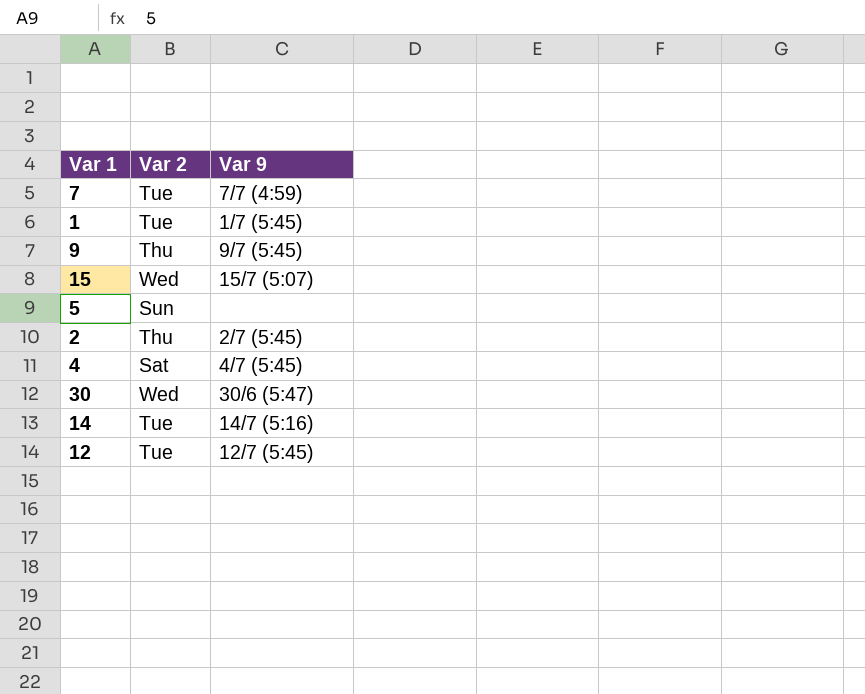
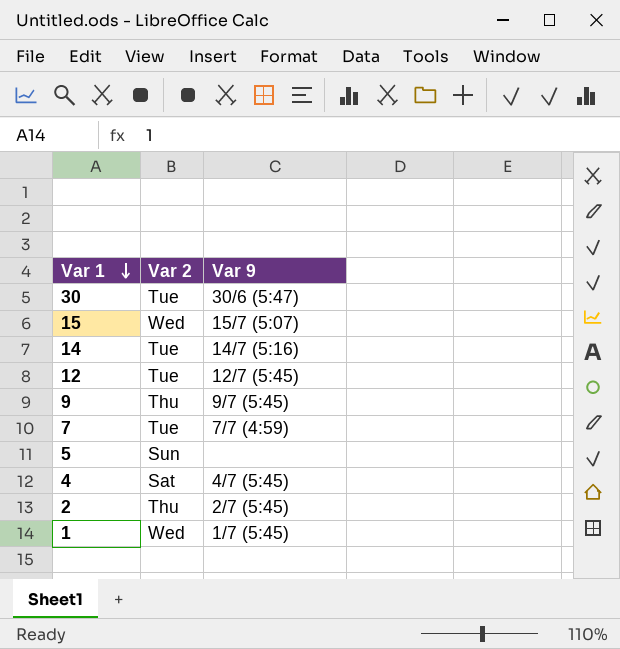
row order: none -> Var 1 descending
30 | Var 2: Wed -> Tue
1 | Var 2: Tue -> Wed

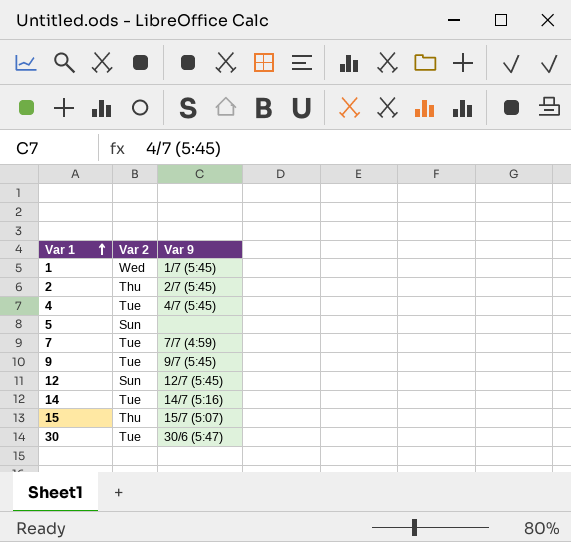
row order: Var 1 descending -> Var 1 ascending
4 | Var 2: Sat -> Tue
9 | Var 2: Thu -> Tue
12 | Var 2: Tue -> Sun
15 | Var 2: Wed -> Thu

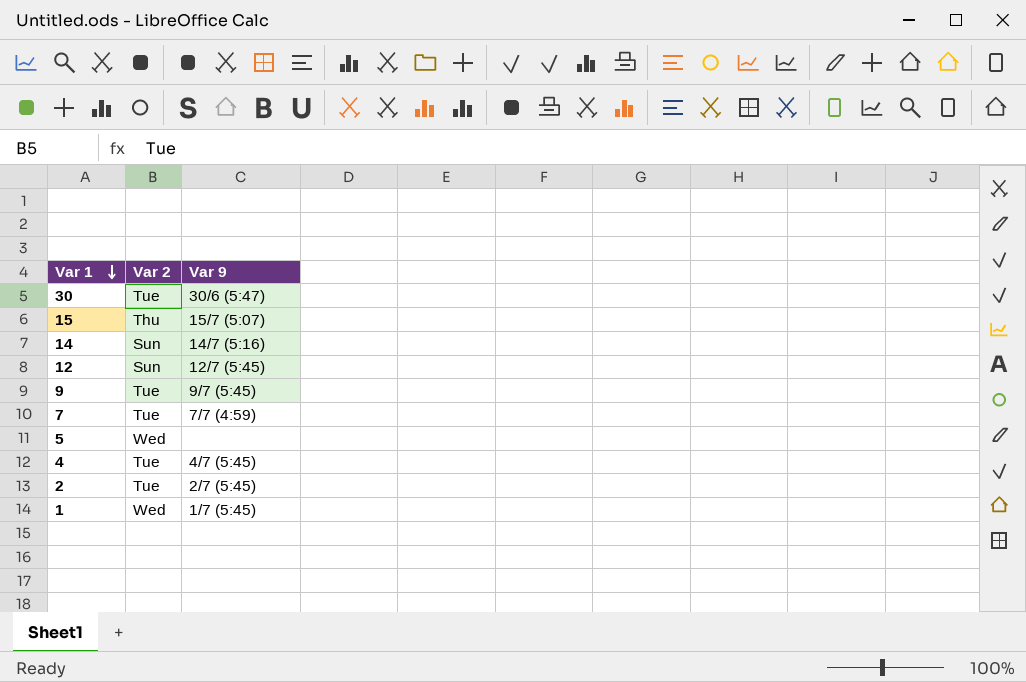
row order: Var 1 ascending -> Var 1 descending
14 | Var 2: Tue -> Sun
5 | Var 2: Sun -> Wed
2 | Var 2: Thu -> Tue

